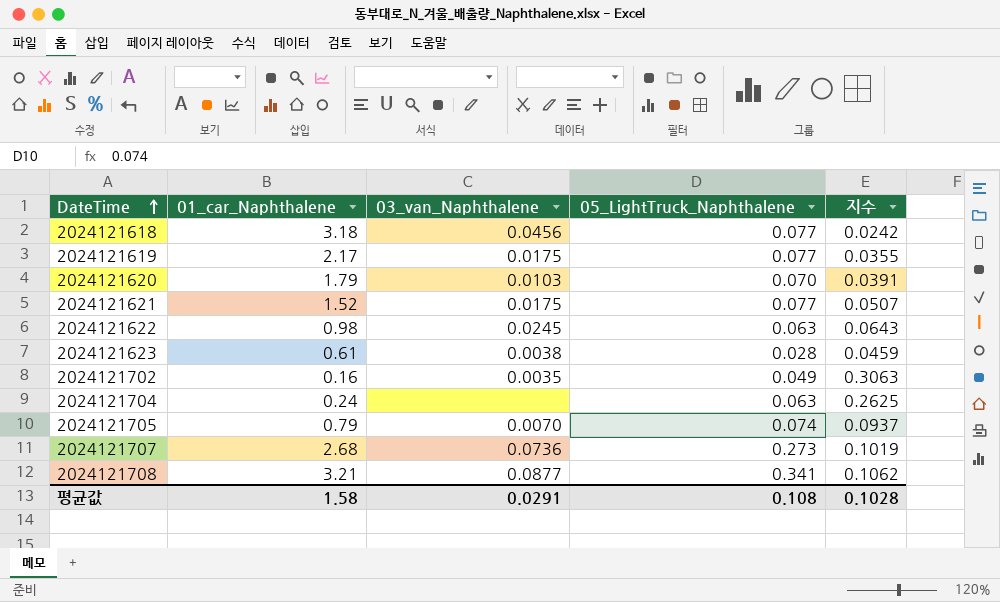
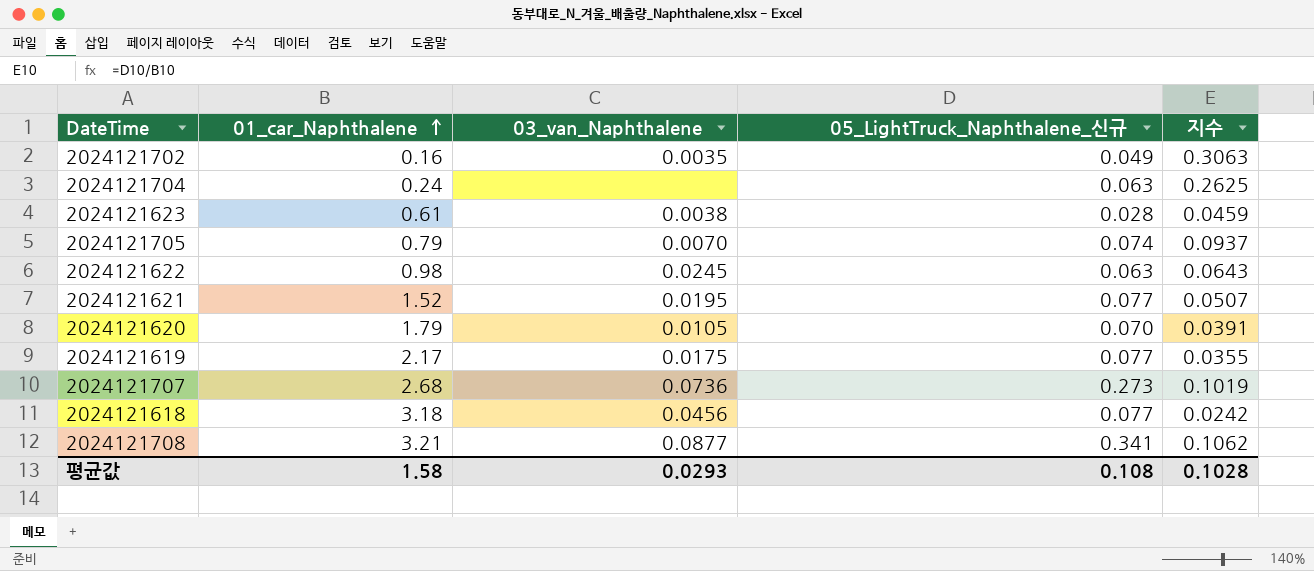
row order: DateTime ascending -> 01_car_Naphthalene ascending
column name: 05_LightTruck_Naphthalene -> 05_LightTruck_Naphthalene_신규
2024121621 | 03_van_Naphthalene: 0.0175 -> 0.0195
2024121620 | 03_van_Naphthalene: 0.0103 -> 0.0105
평균값 | 03_van_Naphthalene: 0.0291 -> 0.0293

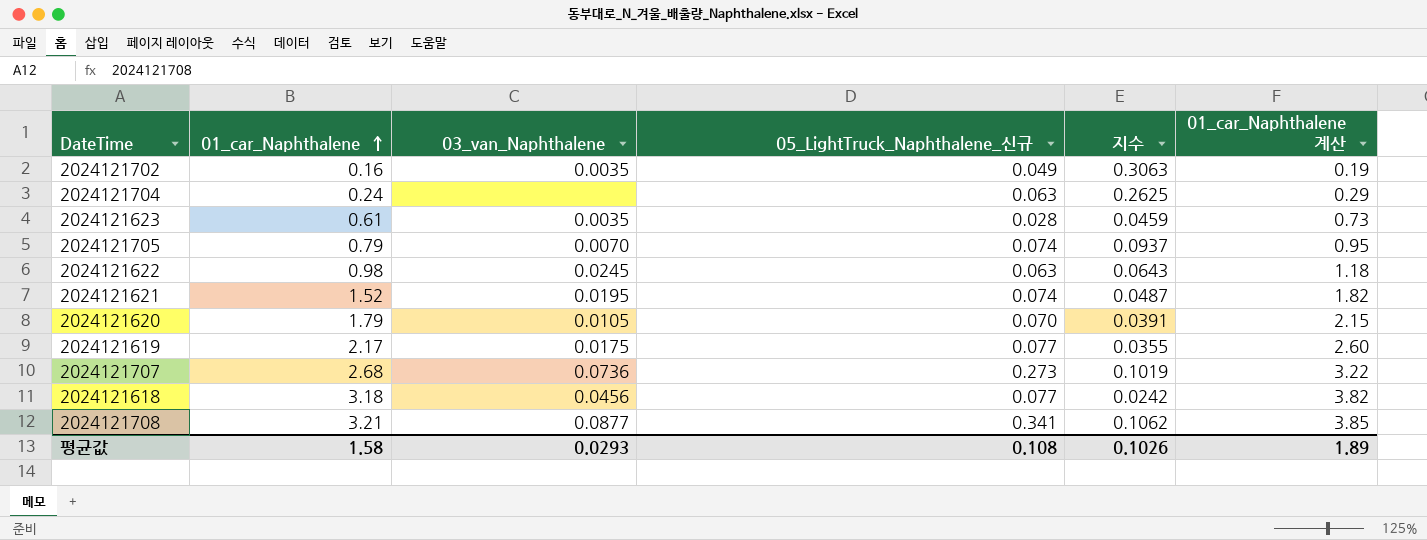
column 01_car_Naphthalene 계산 | formula: none -> [01_car_Naphthalene] * 1.2
2024121623 | 03_van_Naphthalene: 0.0038 -> 0.0035
2024121621 | 05_LightTruck_Naphthalene_신규: 0.077 -> 0.074
2024121621 | 지수: 0.0507 -> 0.0487
평균값 | 지수: 0.1028 -> 0.1026

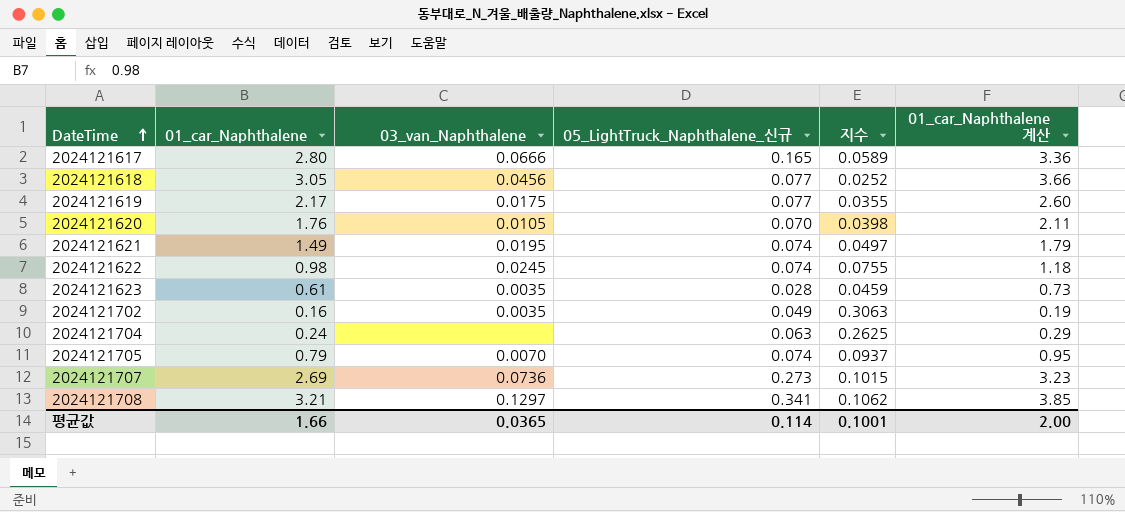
row order: 01_car_Naphthalene ascending -> DateTime ascending
row 2024121617: none -> 2.80 | 0.0666 | 0.165 | 0.0589 | 3.36
2024121618 | 01_car_Naphthalene: 3.18 -> 3.05
2024121618 | 지수: 0.0242 -> 0.0252
2024121618 | 01_car_Naphthalene 계산: 3.82 -> 3.66
2024121620 | 01_car_Naphthalene: 1.79 -> 1.76
2024121620 | 지수: 0.0391 -> 0.0398
2024121620 | 01_car_Naphthalene 계산: 2.15 -> 2.11
2024121621 | 01_car_Naphthalene: 1.52 -> 1.49
2024121621 | 지수: 0.0487 -> 0.0497
2024121621 | 01_car_Naphthalene 계산: 1.82 -> 1.79
2024121622 | 05_LightTruck_Naphthalene_신규: 0.063 -> 0.074
2024121622 | 지수: 0.0643 -> 0.0755
2024121707 | 01_car_Naphthalene: 2.68 -> 2.69
2024121707 | 지수: 0.1019 -> 0.1015
2024121707 | 01_car_Naphthalene 계산: 3.22 -> 3.23
2024121708 | 03_van_Naphthalene: 0.0877 -> 0.1297
평균값 | 01_car_Naphthalene: 1.58 -> 1.66
평균값 | 03_van_Naphthalene: 0.0293 -> 0.0365
평균값 | 05_LightTruck_Naphthalene_신규: 0.108 -> 0.114
평균값 | 지수: 0.1026 -> 0.1001
평균값 | 01_car_Naphthalene 계산: 1.89 -> 2.00

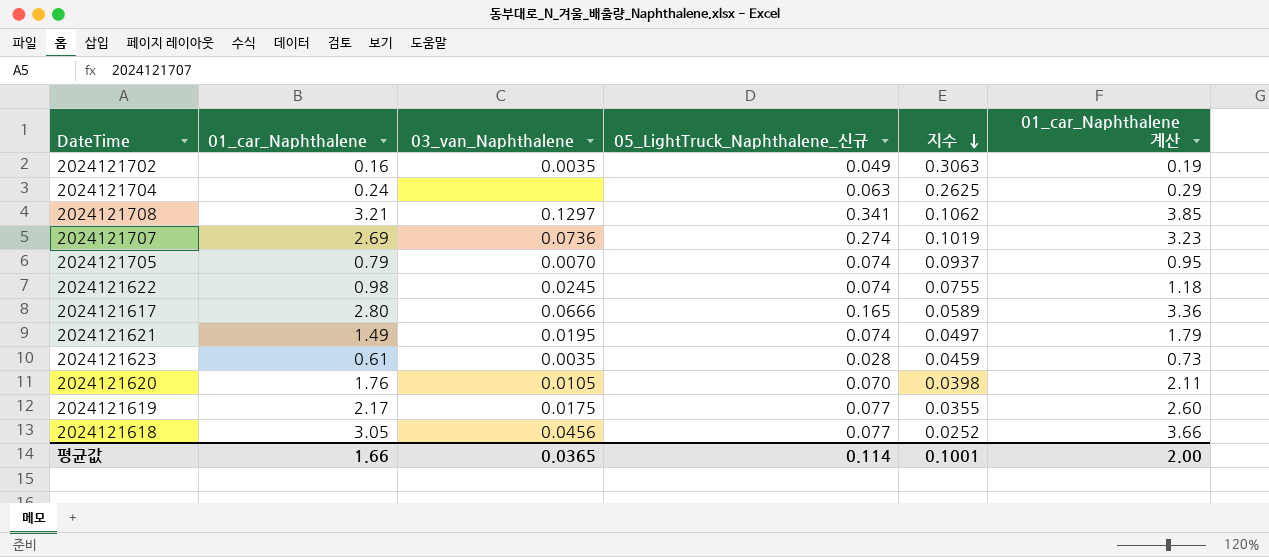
row order: DateTime ascending -> 지수 descending
2024121707 | 05_LightTruck_Naphthalene_신규: 0.273 -> 0.274
2024121707 | 지수: 0.1015 -> 0.1019

